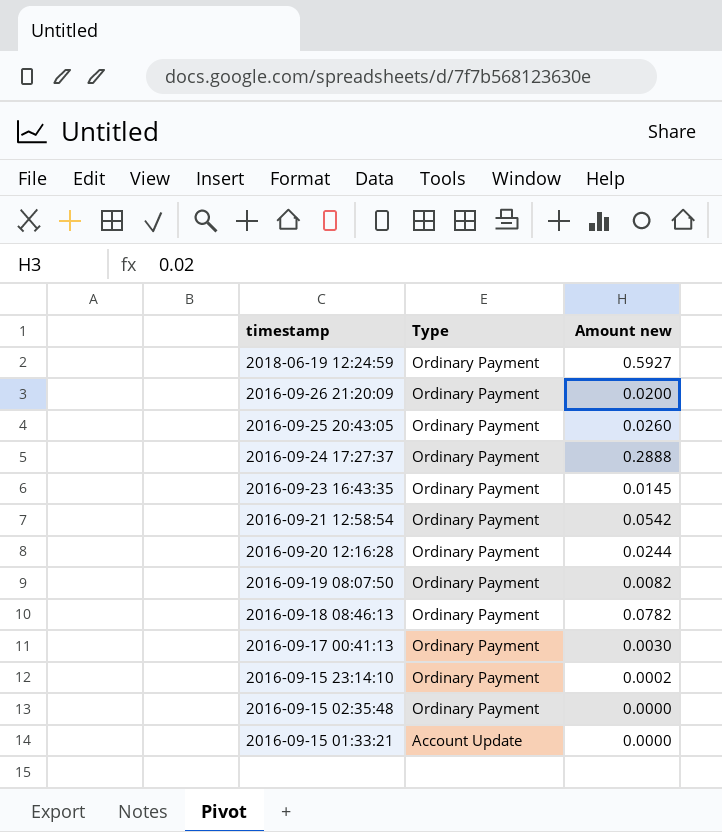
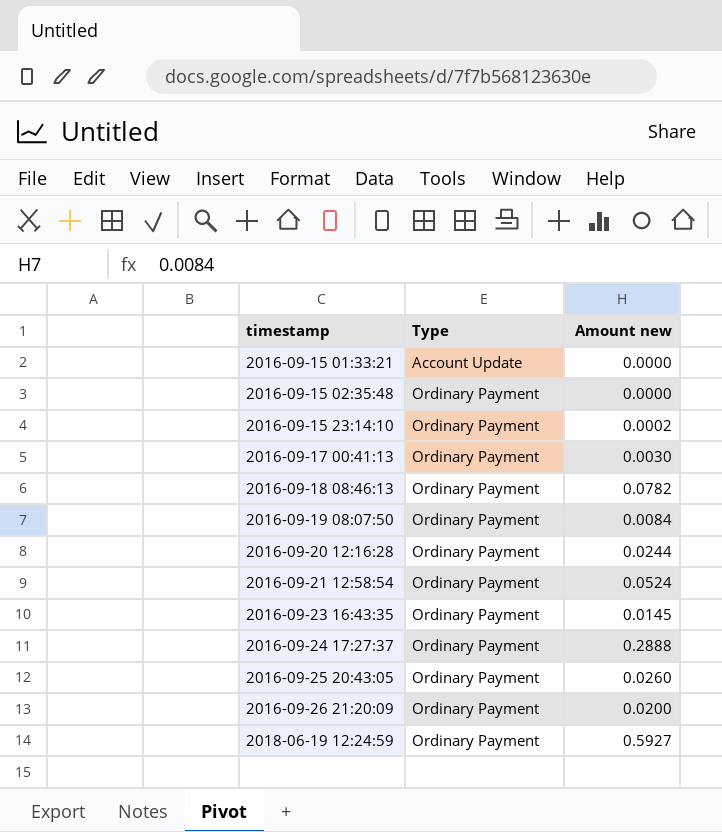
row order: timestamp descending -> timestamp ascending
2016-09-19 08:07:50 | Amount new: 0.0082 -> 0.0084
2016-09-21 12:58:54 | Amount new: 0.0542 -> 0.0524

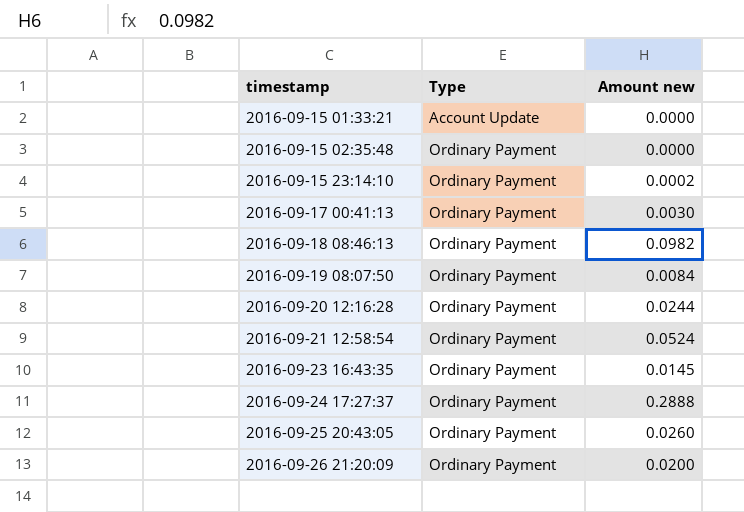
row 2018-06-19 12:24:59: Ordinary Payment | 0.5927 -> none
2016-09-18 08:46:13 | Amount new: 0.0782 -> 0.0982

